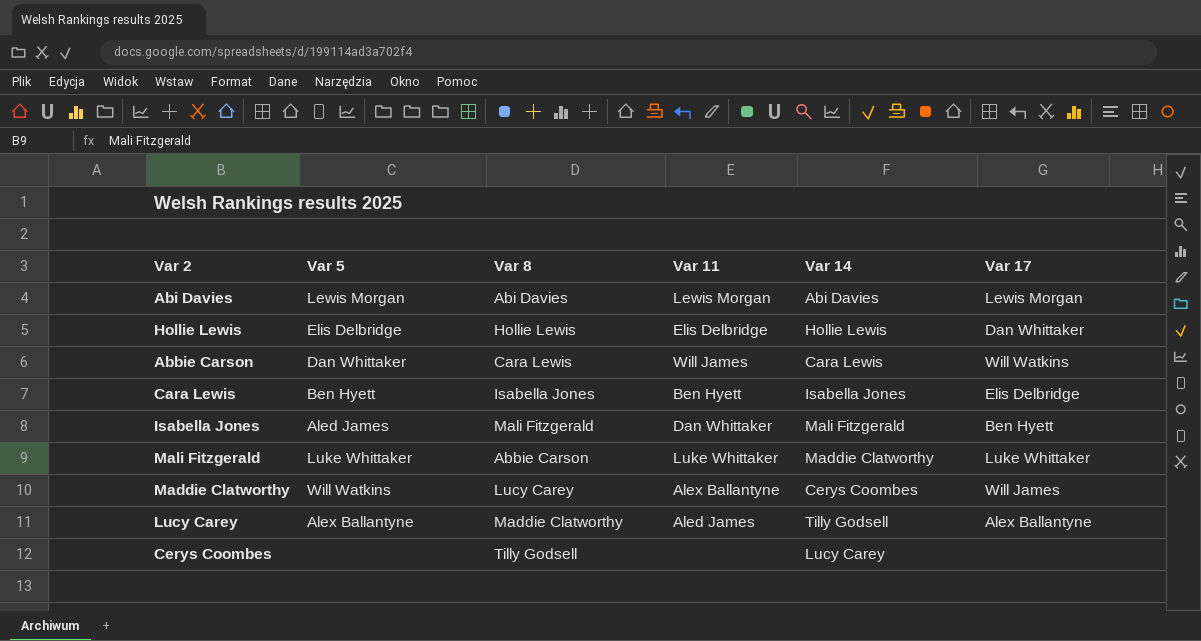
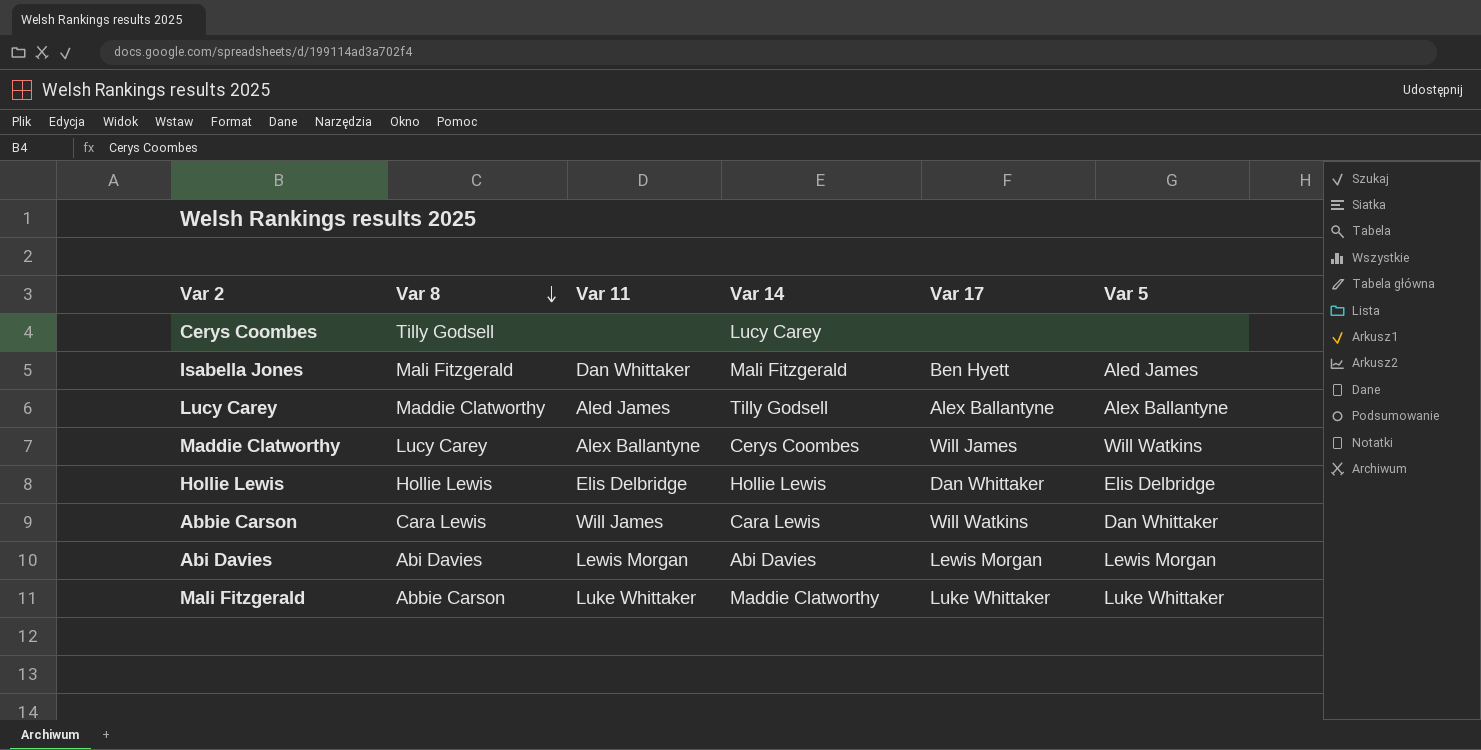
row order: none -> Var 8 descending
column Var 5 | position: 2 -> 6
row Cara Lewis: Ben Hyett | Isabella Jones | Ben Hyett | Isabella Jones | Elis Delbridge -> none

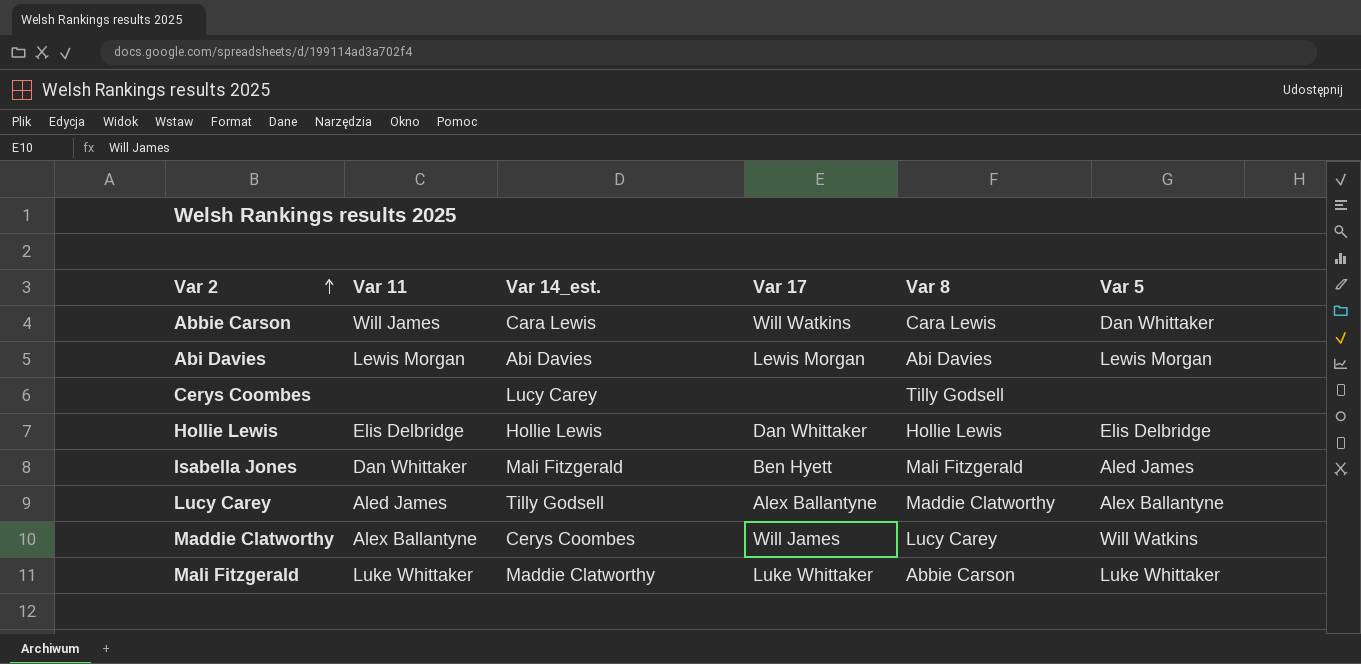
row order: Var 8 descending -> Var 2 ascending
column name: Var 14 -> Var 14_est.
column Var 8 | position: 2 -> 5

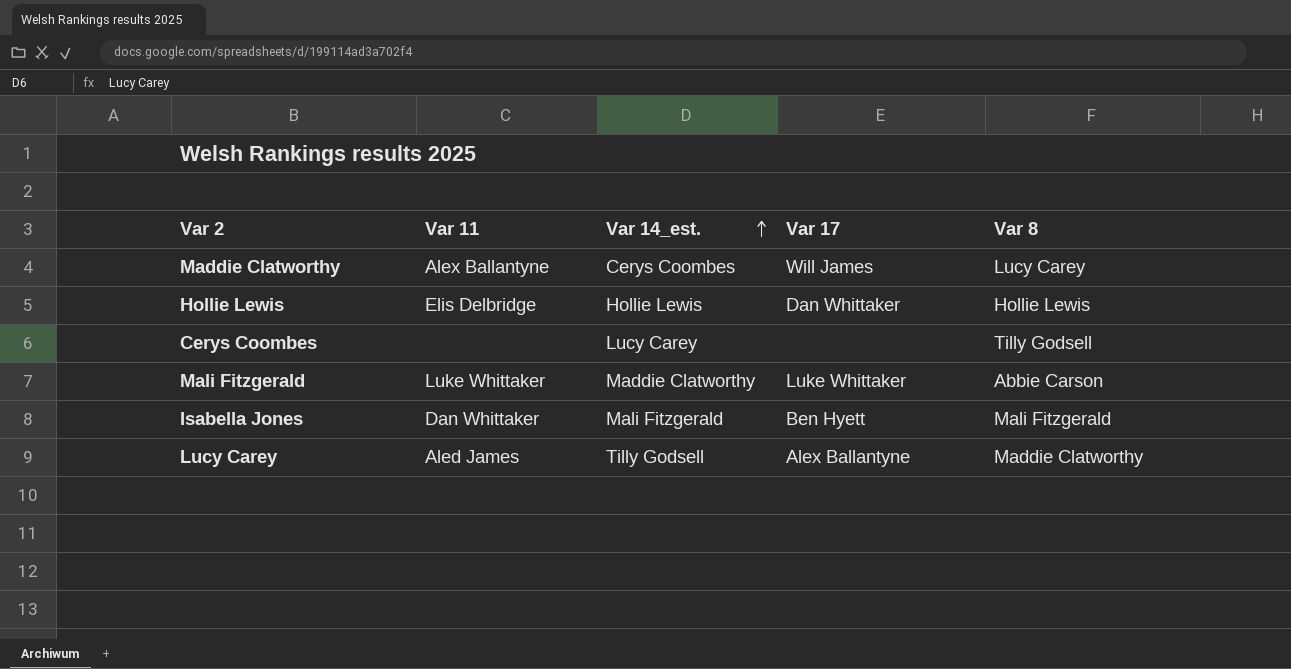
row order: Var 2 ascending -> Var 14_est. ascending
column Var 5 | position: 6 -> none
row Abbie Carson: Will James | Cara Lewis | Will Watkins | Cara Lewis | Dan Whittaker -> none
row Abi Davies: Lewis Morgan | Abi Davies | Lewis Morgan | Abi Davies | Lewis Morgan -> none

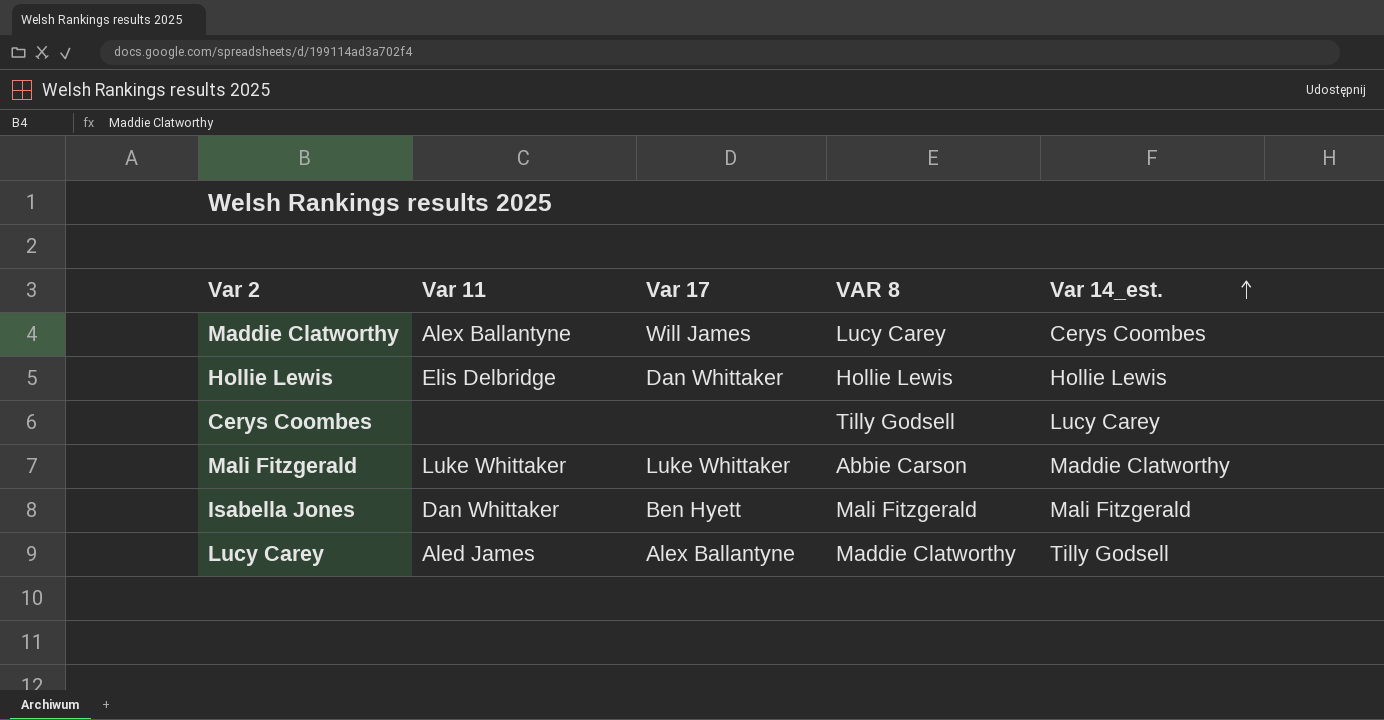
column name: Var 8 -> VAR 8
column Var 14_est. | position: 3 -> 5

